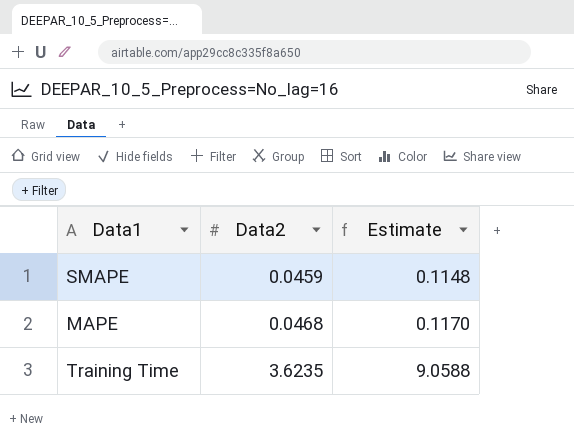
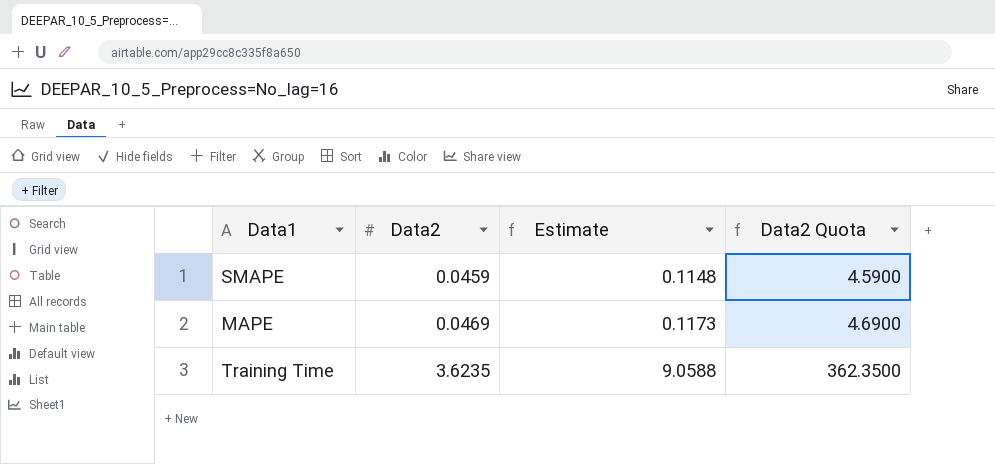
column Data2 Quota | formula: none -> [Data2] * 100
MAPE | Data2: 0.0468 -> 0.0469
MAPE | Estimate: 0.1170 -> 0.1173

